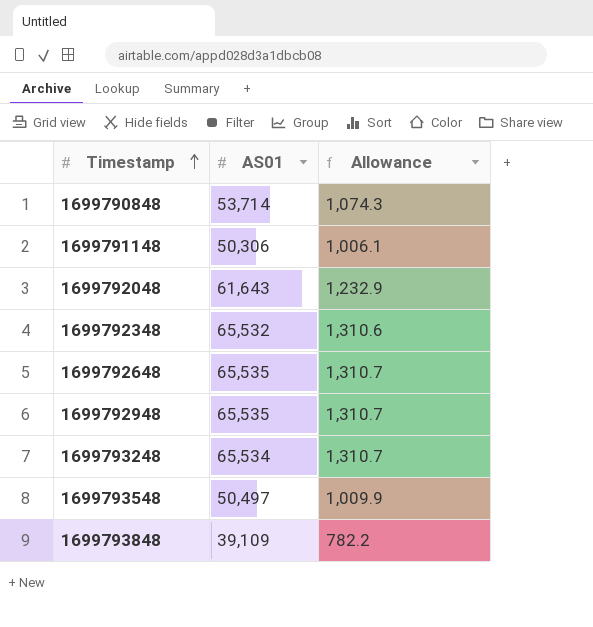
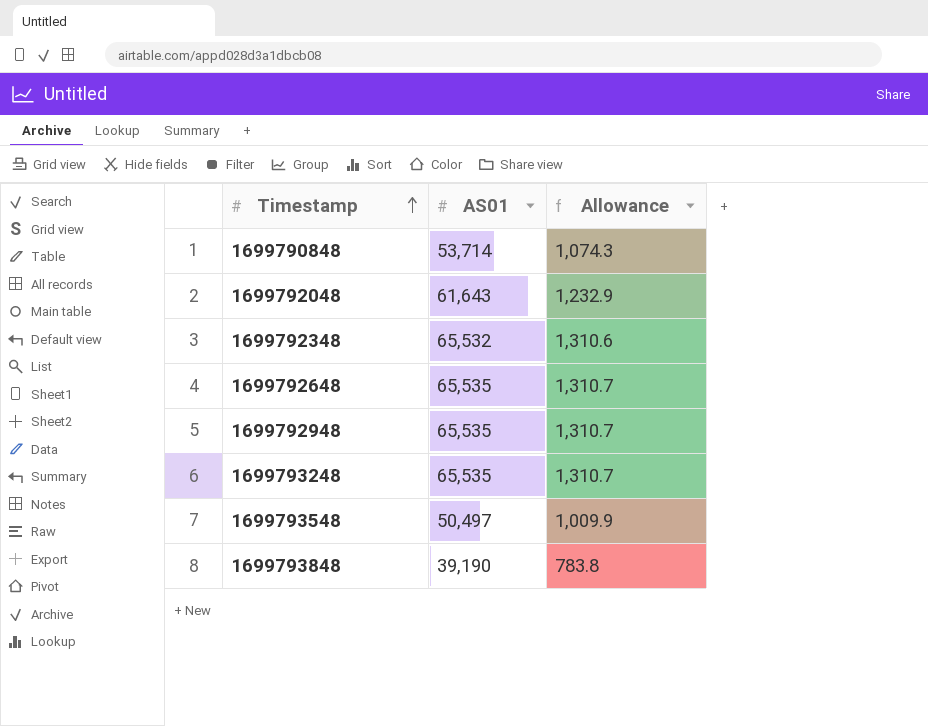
row 1699791148: 50,306 | 1,006.1 -> none
1699793248 | AS01: 65,534 -> 65,535
1699793848 | AS01: 39,109 -> 39,190
1699793848 | Allowance: 782.2 -> 783.8

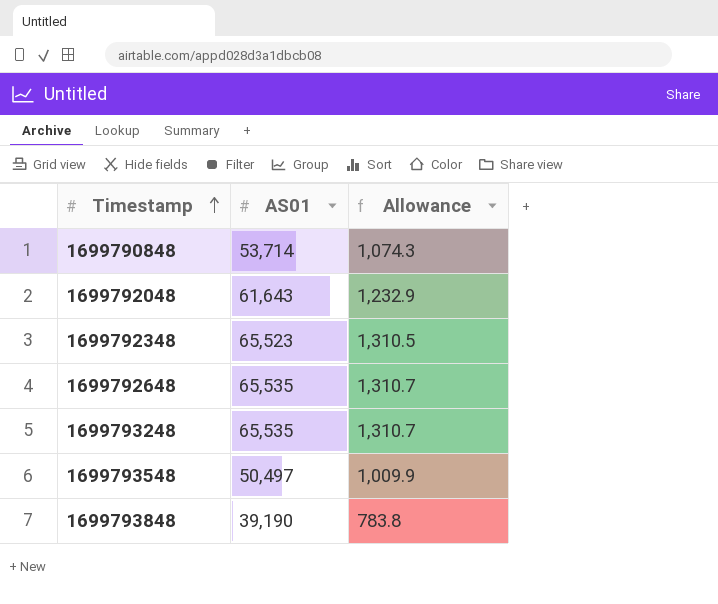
row 1699792948: 65,535 | 1,310.7 -> none
1699792348 | AS01: 65,532 -> 65,523
1699792348 | Allowance: 1,310.6 -> 1,310.5

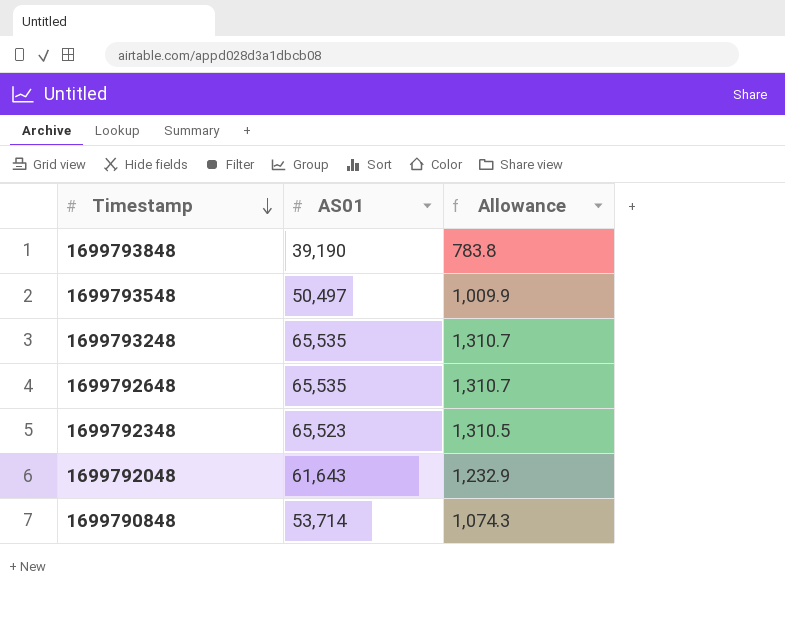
row order: Timestamp ascending -> Timestamp descending

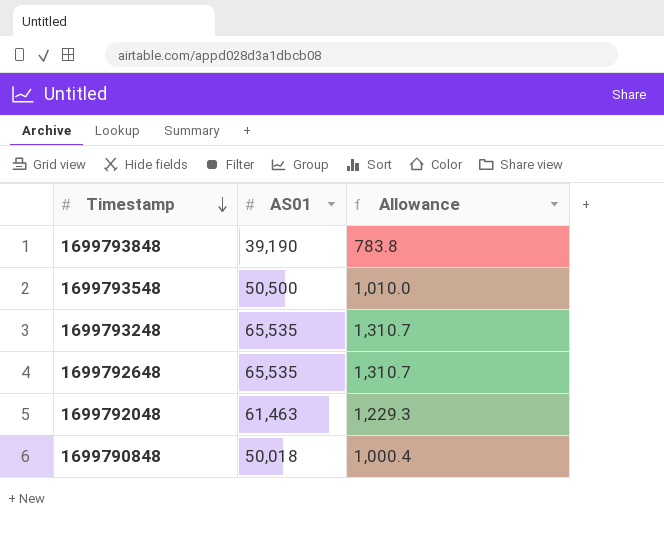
row 1699792348: 65,523 | 1,310.5 -> none
1699793548 | AS01: 50,497 -> 50,500
1699793548 | Allowance: 1,009.9 -> 1,010.0
1699792048 | AS01: 61,643 -> 61,463
1699792048 | Allowance: 1,232.9 -> 1,229.3
1699790848 | AS01: 53,714 -> 50,018
1699790848 | Allowance: 1,074.3 -> 1,000.4

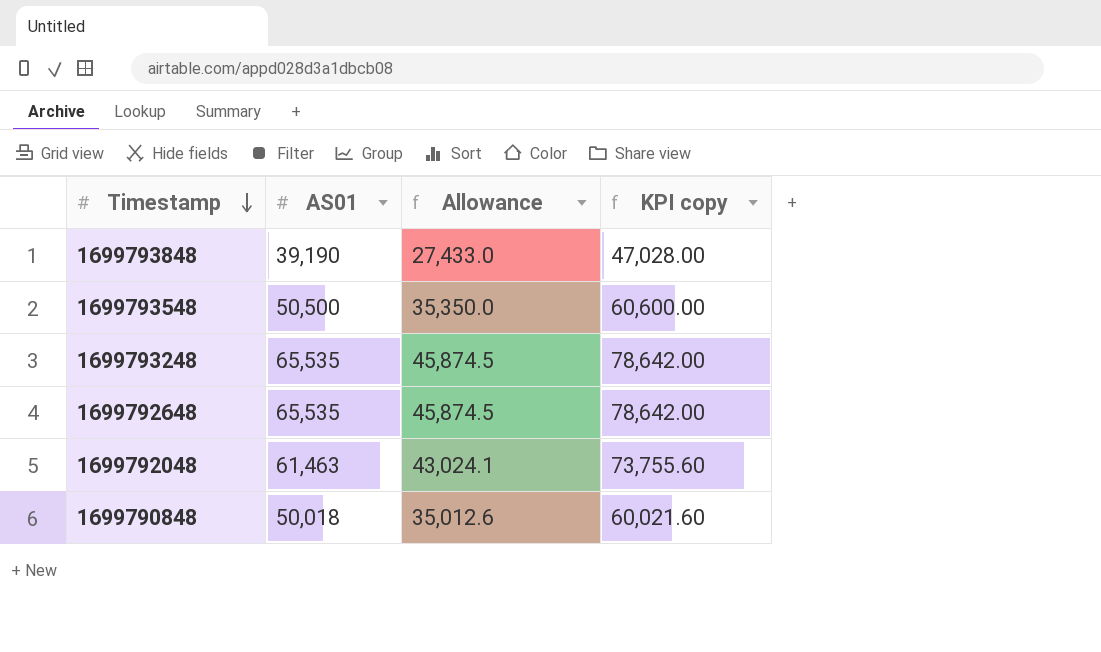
column Allowance | formula: [AS01] * 0.02 -> [AS01] * 0.7
column KPI copy | formula: none -> [AS01] * 1.2

